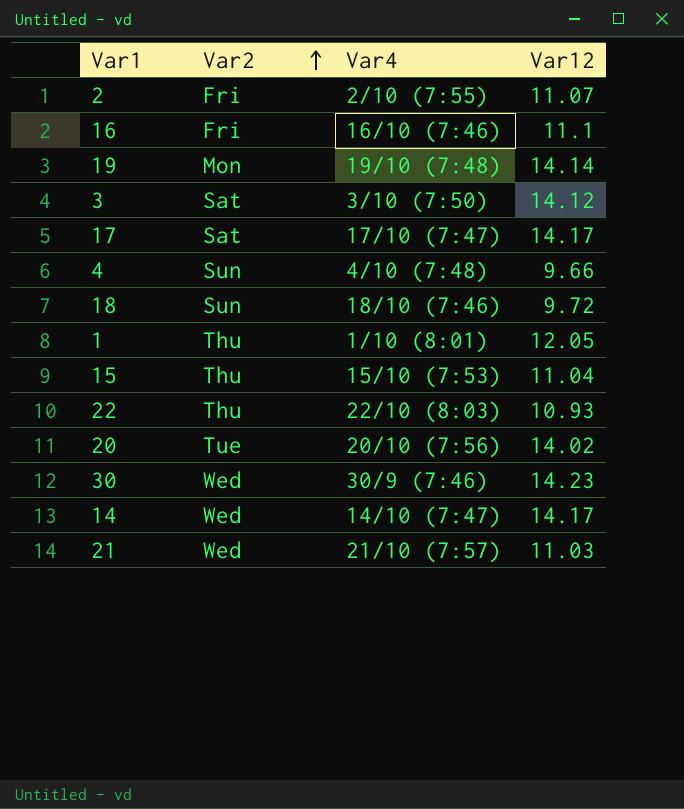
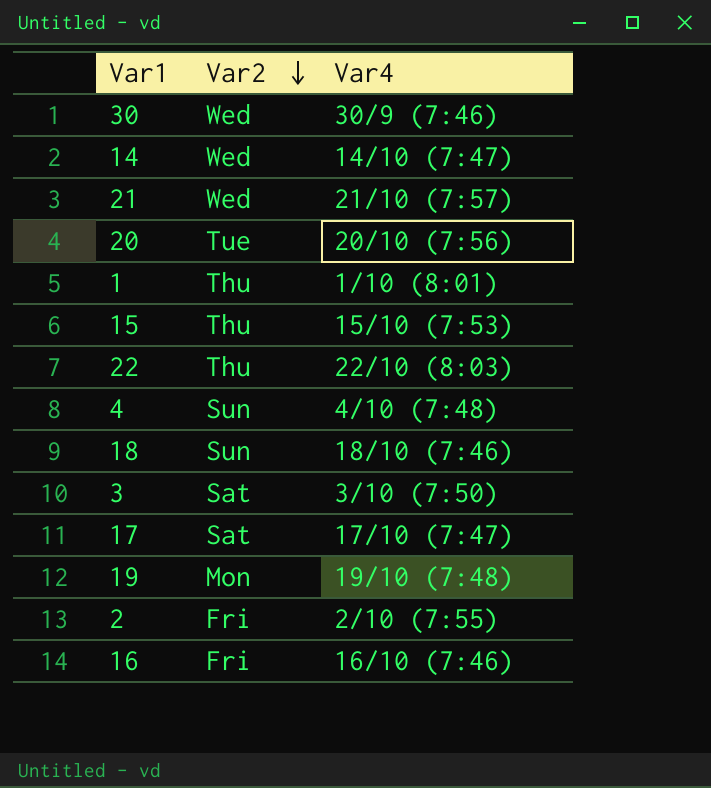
row order: Var2 ascending -> Var2 descending
column Var12 | position: 4 -> none

